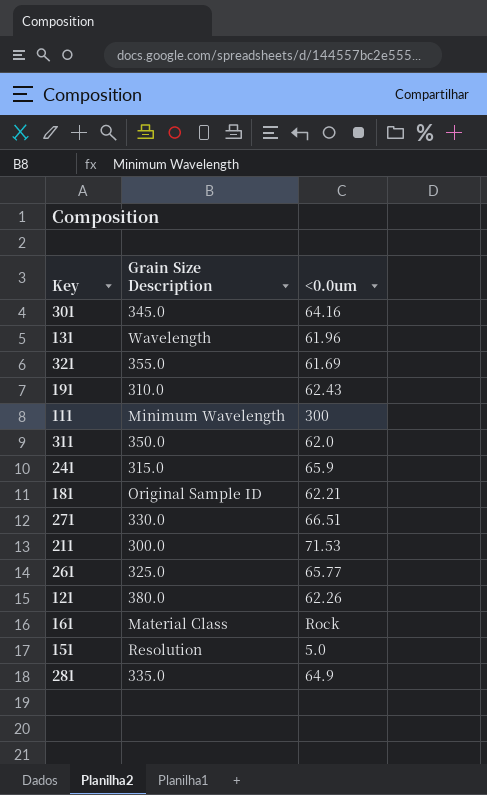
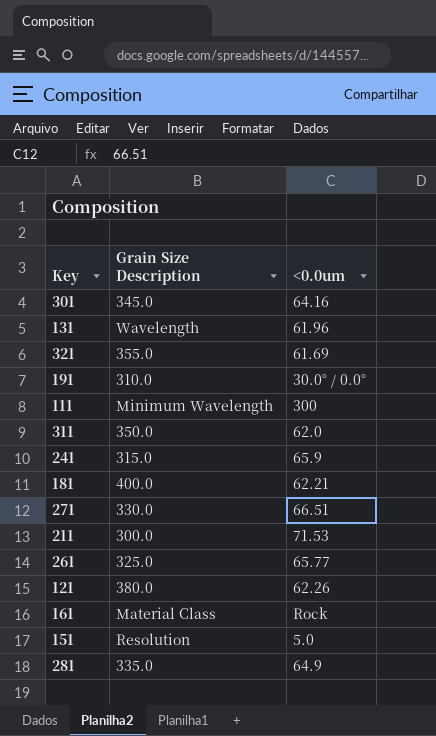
191 | <0.0um: 62.43 -> 30.0° / 0.0°
181 | Grain Size Description: Original Sample ID -> 400.0

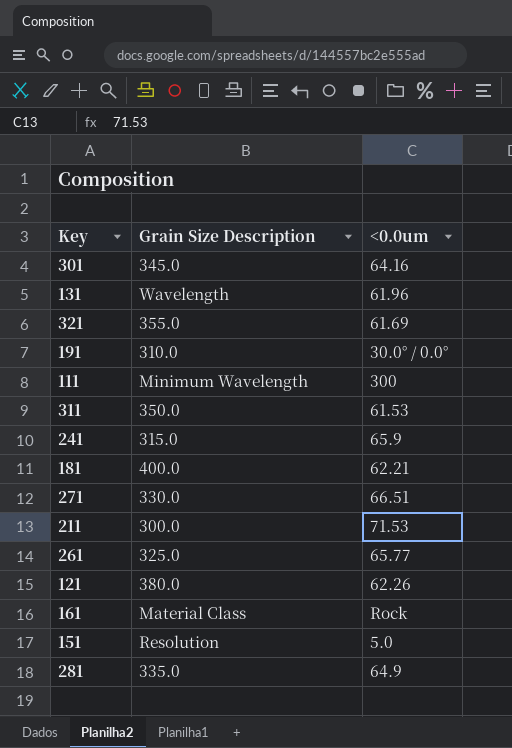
311 | <0.0um: 62.0 -> 61.53

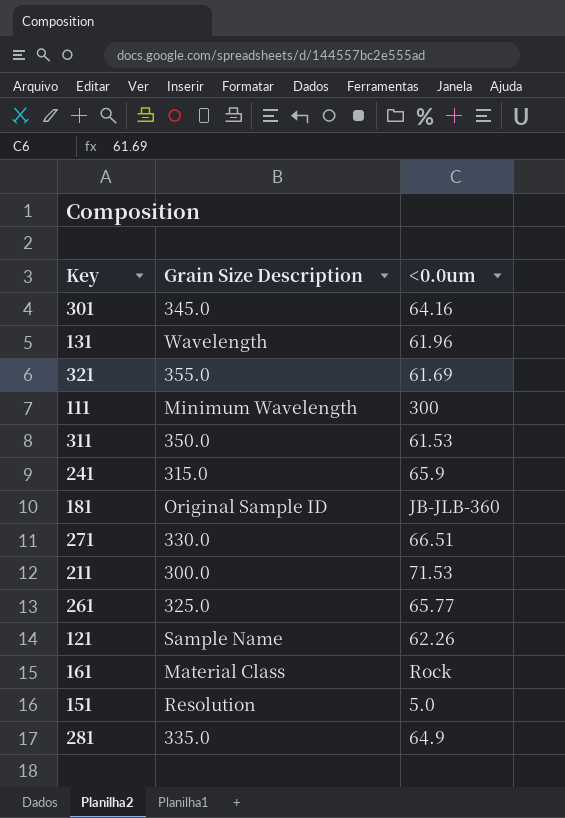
row 191: 310.0 | 30.0° / 0.0° -> none
181 | Grain Size Description: 400.0 -> Original Sample ID
181 | <0.0um: 62.21 -> JB-JLB-360
121 | Grain Size Description: 380.0 -> Sample Name

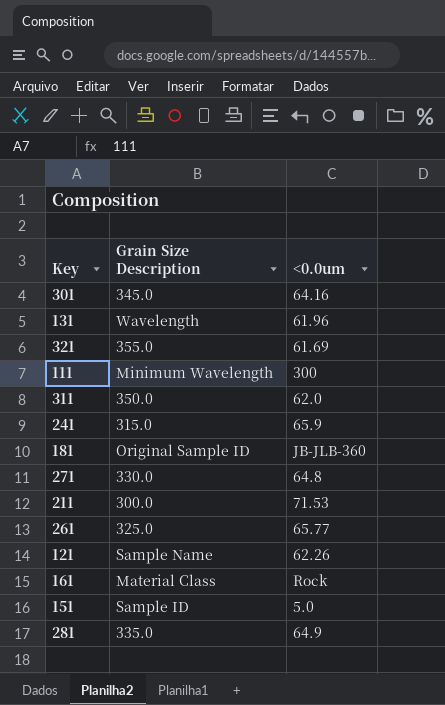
311 | <0.0um: 61.53 -> 62.0
271 | <0.0um: 66.51 -> 64.8
151 | Grain Size Description: Resolution -> Sample ID

